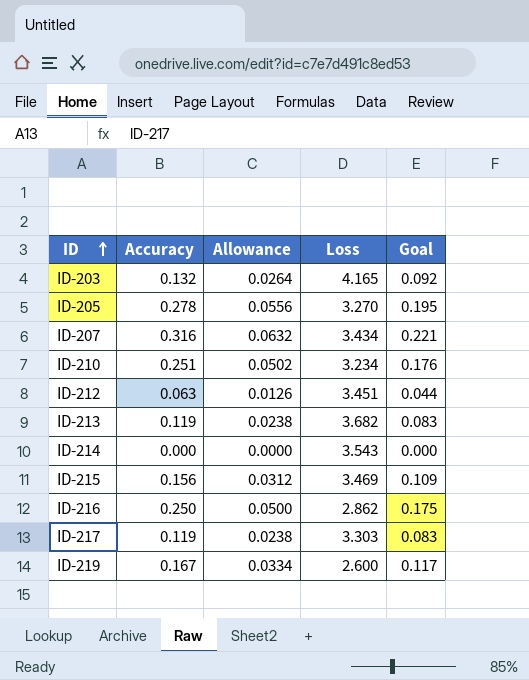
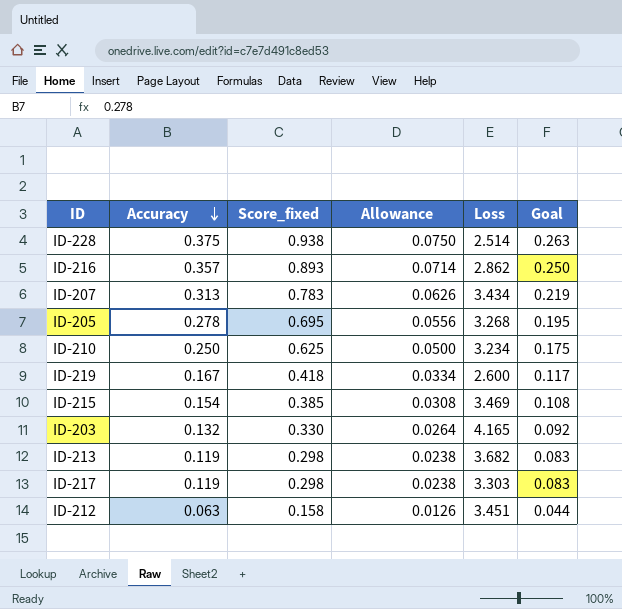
row order: ID ascending -> Accuracy descending
column Score_fixed | formula: none -> [Accuracy] * 2.5
row ID-214: 0.000 | 0.0000 | 3.543 | 0.000 -> none
row ID-228: none -> 0.375 | 0.938 | 0.0750 | 2.514 | 0.263
ID-216 | Accuracy: 0.250 -> 0.357
ID-216 | Allowance: 0.0500 -> 0.0714
ID-216 | Goal: 0.175 -> 0.250
ID-207 | Accuracy: 0.316 -> 0.313
ID-207 | Allowance: 0.0632 -> 0.0626
ID-207 | Goal: 0.221 -> 0.219
ID-205 | Loss: 3.270 -> 3.268
ID-210 | Accuracy: 0.251 -> 0.250
ID-210 | Allowance: 0.0502 -> 0.0500
ID-210 | Goal: 0.176 -> 0.175
ID-215 | Accuracy: 0.156 -> 0.154
ID-215 | Allowance: 0.0312 -> 0.0308
ID-215 | Goal: 0.109 -> 0.108

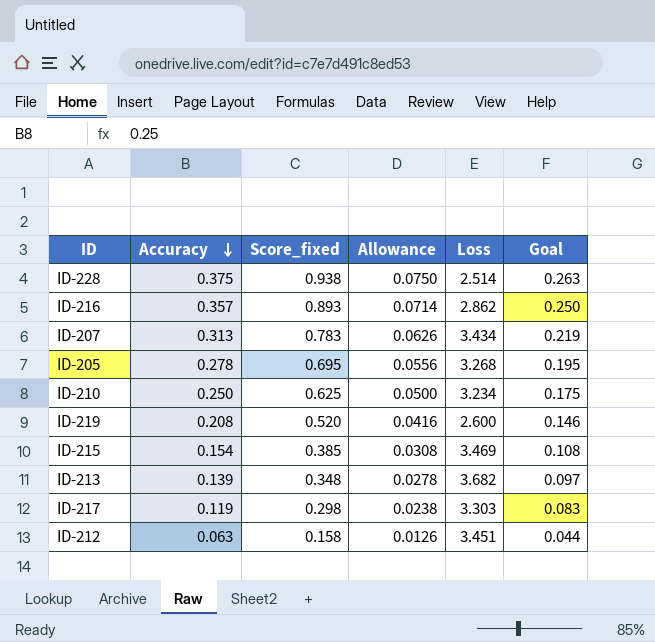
row ID-203: 0.132 | 0.330 | 0.0264 | 4.165 | 0.092 -> none
ID-219 | Accuracy: 0.167 -> 0.208
ID-219 | Score_fixed: 0.418 -> 0.520
ID-219 | Allowance: 0.0334 -> 0.0416
ID-219 | Goal: 0.117 -> 0.146
ID-213 | Accuracy: 0.119 -> 0.139
ID-213 | Score_fixed: 0.298 -> 0.348
ID-213 | Allowance: 0.0238 -> 0.0278
ID-213 | Goal: 0.083 -> 0.097

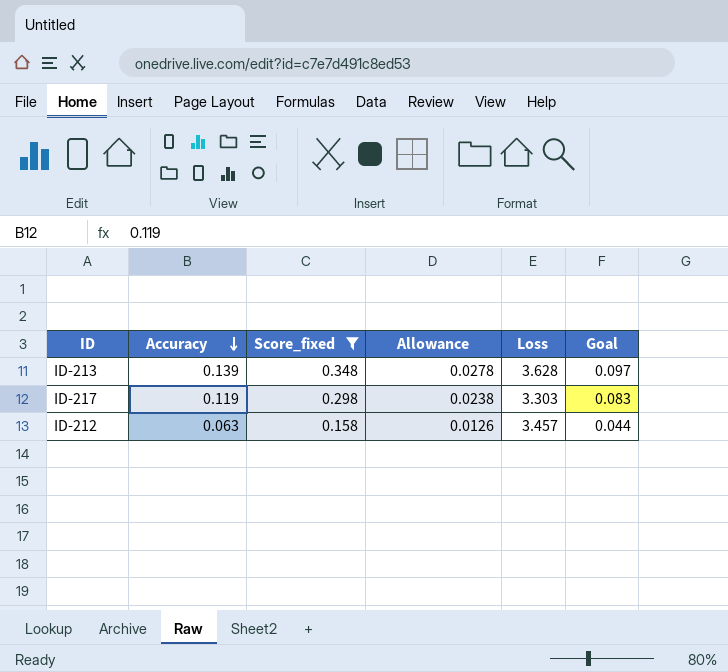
filter: none -> Score_fixed <= 0.348
ID-213 | Loss: 3.682 -> 3.628
ID-212 | Loss: 3.451 -> 3.457

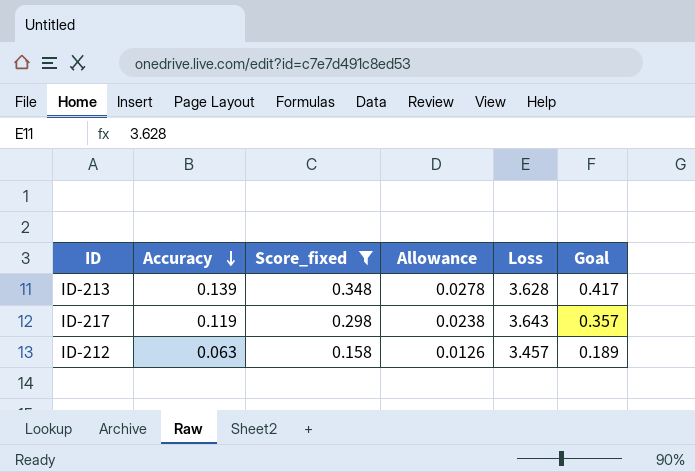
column Goal | formula: [Accuracy] * 0.7 -> [Accuracy] * 3
ID-217 | Loss: 3.303 -> 3.643

